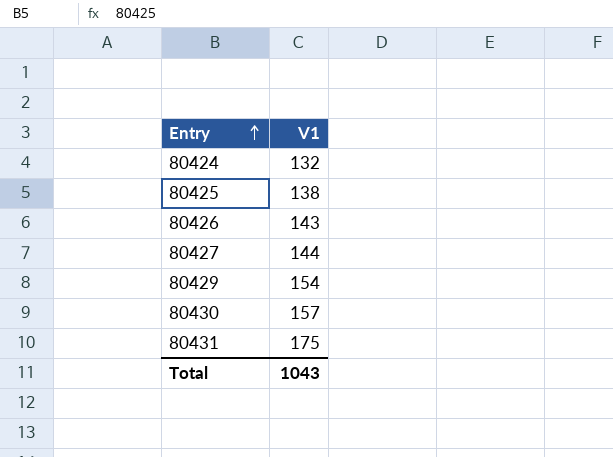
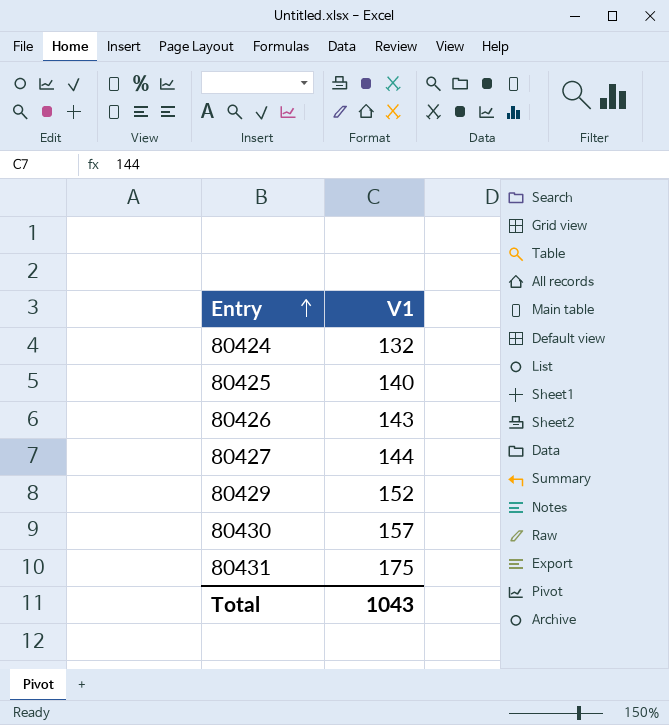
80425 | V1: 138 -> 140
80429 | V1: 154 -> 152

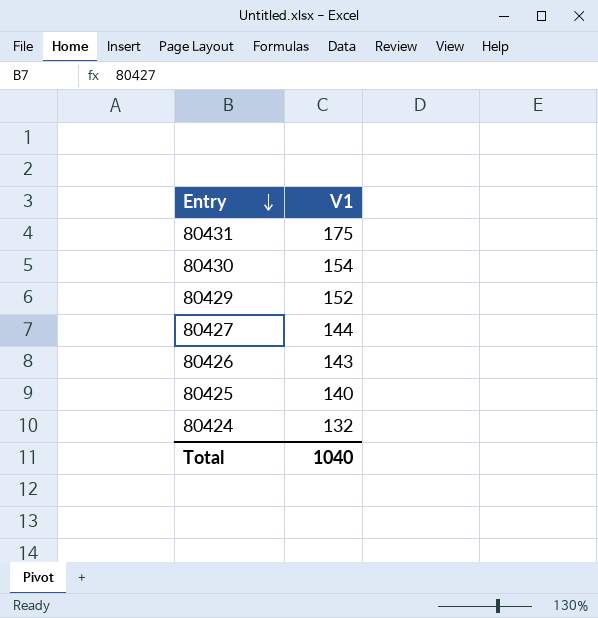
row order: Entry ascending -> Entry descending
80430 | V1: 157 -> 154
Total | V1: 1043 -> 1040

